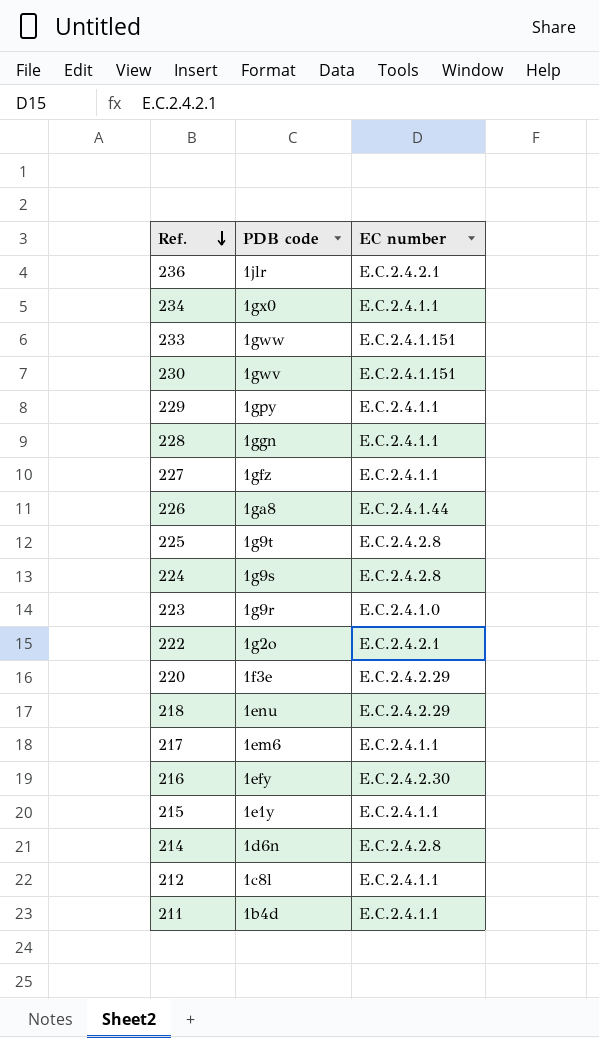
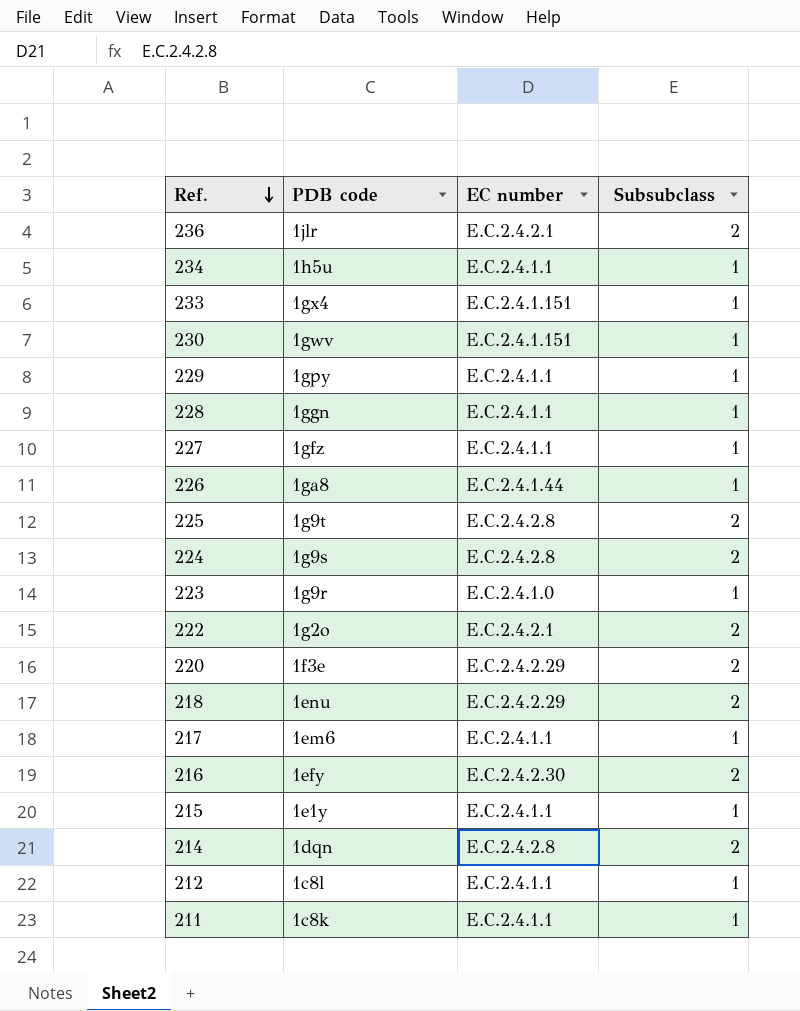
column Subsubclass | position: none -> 4
234 | PDB code: 1gx0 -> 1h5u
233 | PDB code: 1gww -> 1gx4
214 | PDB code: 1d6n -> 1dqn
211 | PDB code: 1b4d -> 1c8k

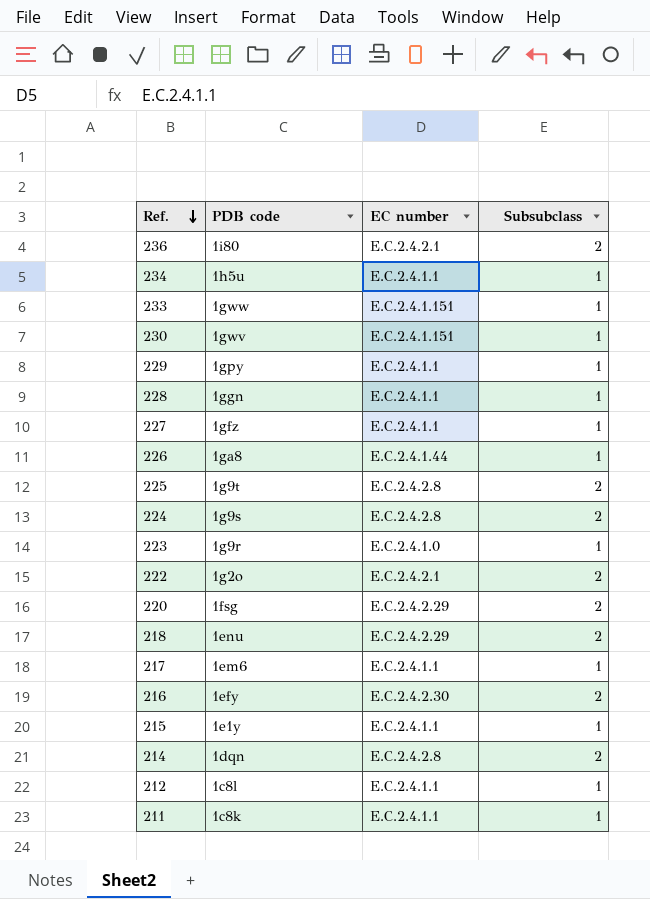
236 | PDB code: 1jlr -> 1i80
233 | PDB code: 1gx4 -> 1gww
220 | PDB code: 1f3e -> 1fsg

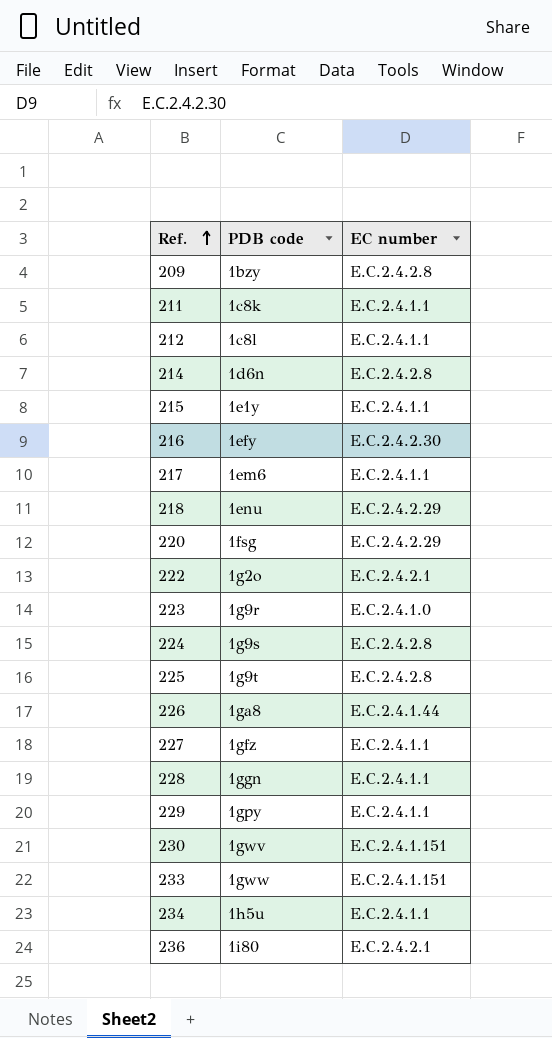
row order: Ref. descending -> Ref. ascending
column Subsubclass | position: 4 -> none
row 209: none -> 1bzy | E.C.2.4.2.8
214 | PDB code: 1dqn -> 1d6n

